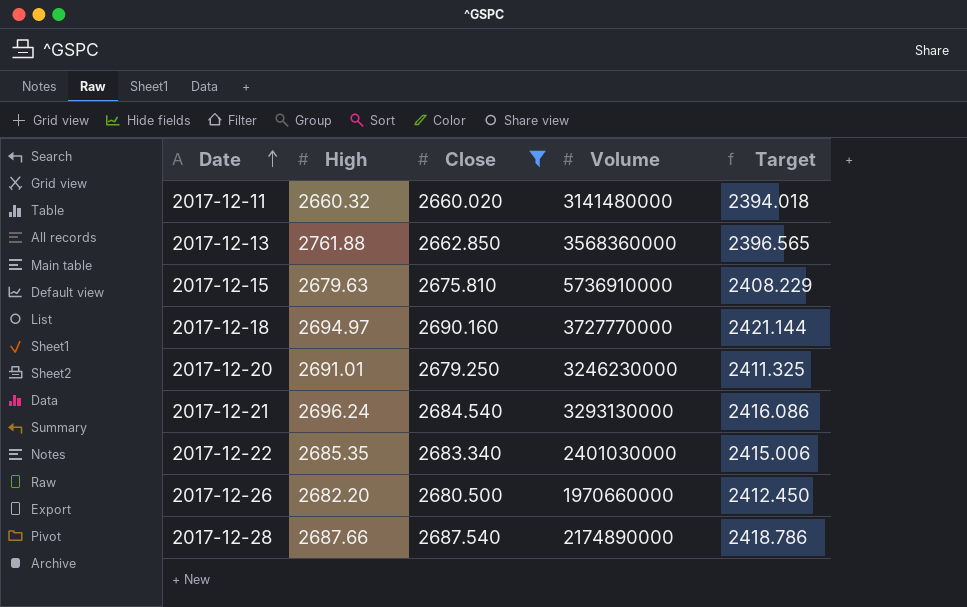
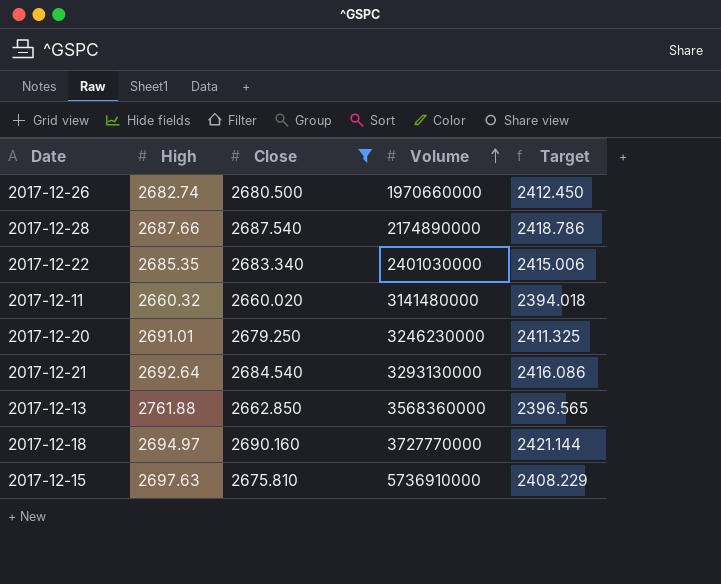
row order: Date ascending -> Volume ascending
2017-12-26 | High: 2682.20 -> 2682.74
2017-12-21 | High: 2696.24 -> 2692.64
2017-12-15 | High: 2679.63 -> 2697.63

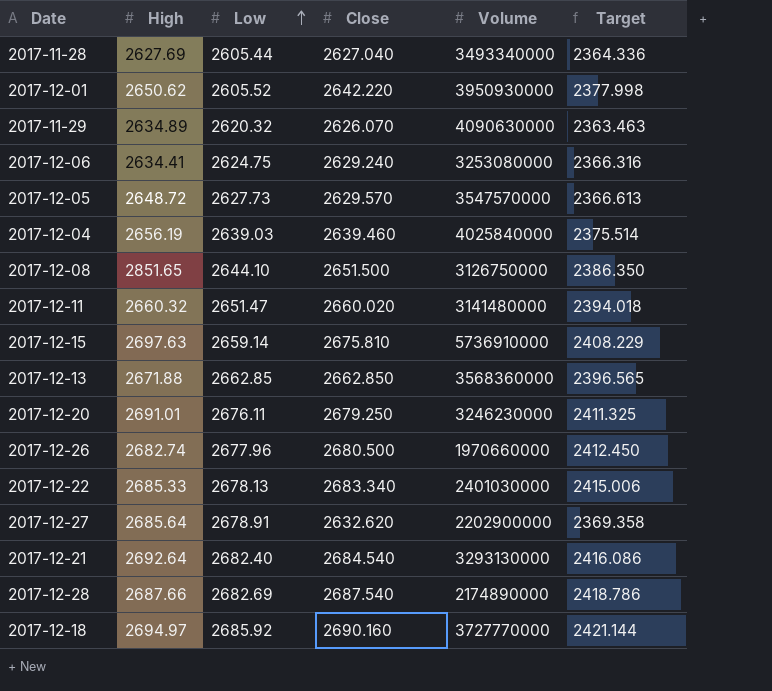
filter: Close >= 2660.020 -> none
row order: Volume ascending -> Low ascending
column Low | position: none -> 3
2017-12-13 | High: 2761.88 -> 2671.88
2017-12-22 | High: 2685.35 -> 2685.33

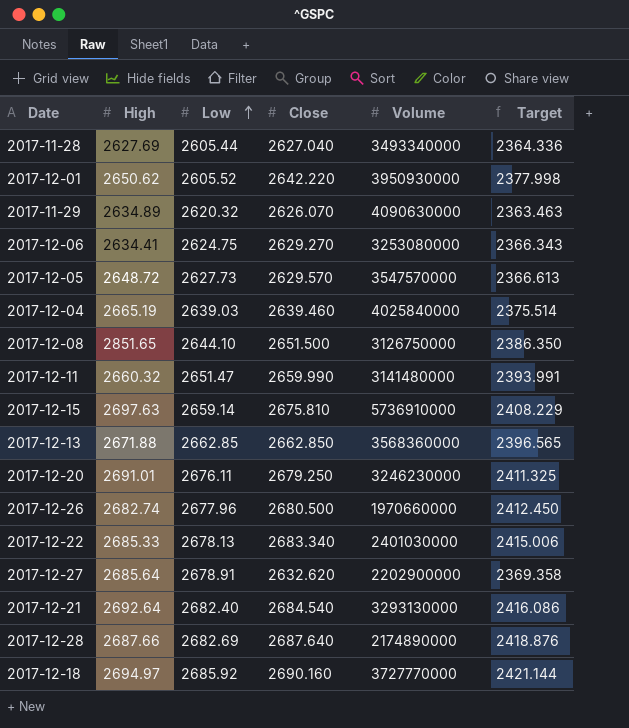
2017-12-06 | Close: 2629.240 -> 2629.270
2017-12-06 | Target: 2366.316 -> 2366.343
2017-12-04 | High: 2656.19 -> 2665.19
2017-12-11 | Close: 2660.020 -> 2659.990
2017-12-11 | Target: 2394.018 -> 2393.991
2017-12-28 | Close: 2687.540 -> 2687.640
2017-12-28 | Target: 2418.786 -> 2418.876

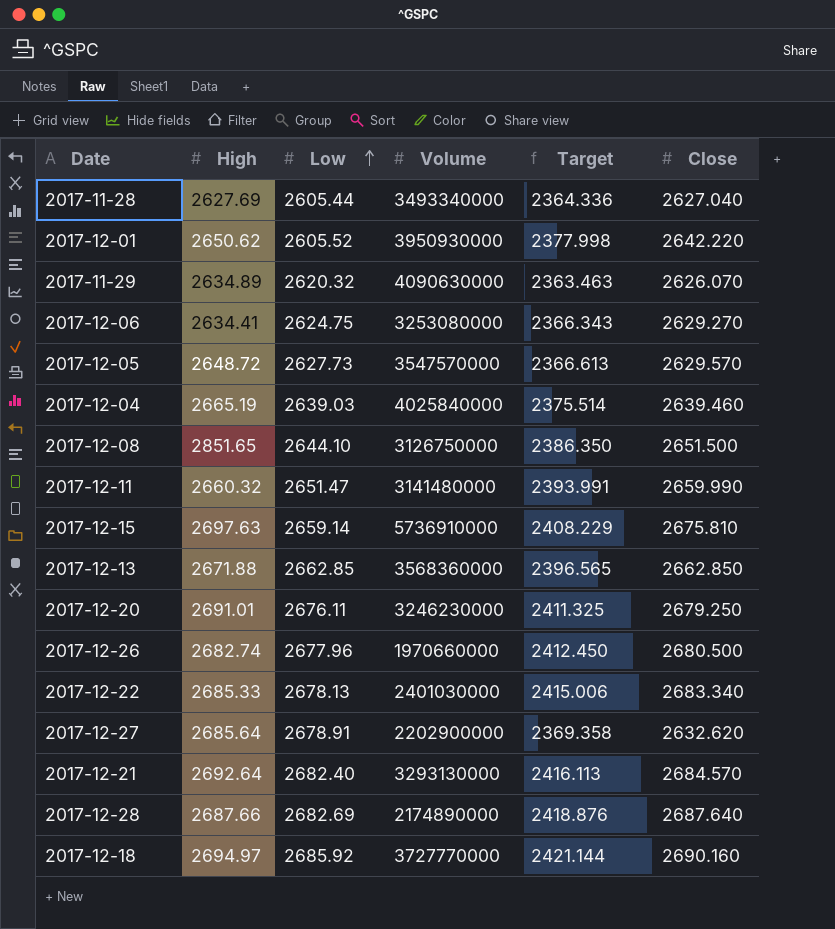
column Close | position: 4 -> 6
2017-12-21 | Target: 2416.086 -> 2416.113
2017-12-21 | Close: 2684.540 -> 2684.570

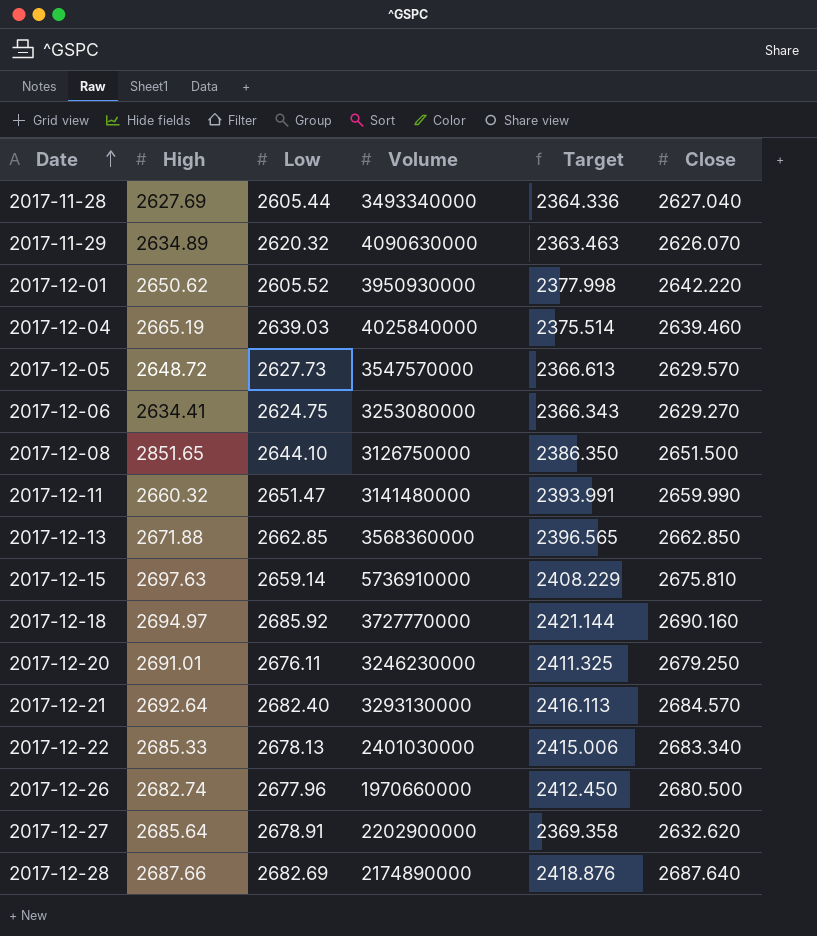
row order: Low ascending -> Date ascending

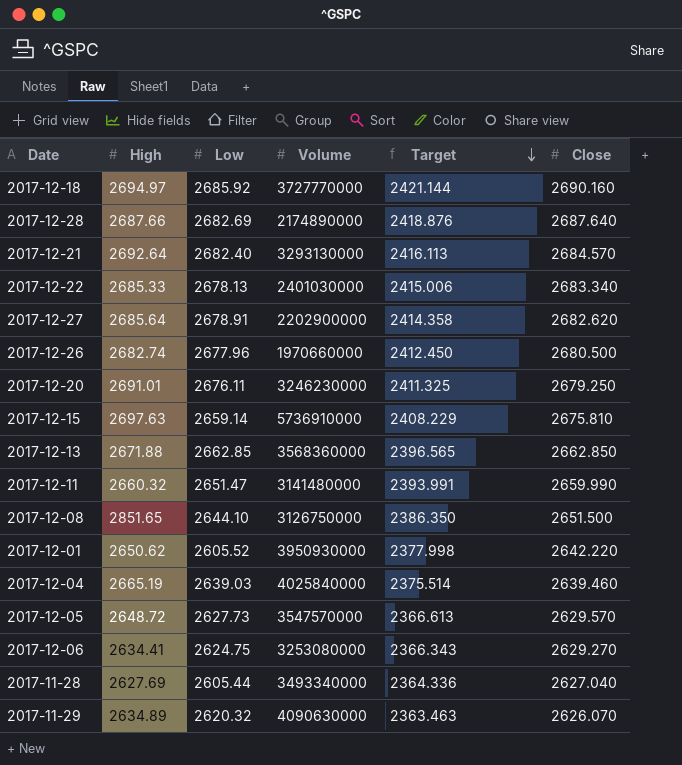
row order: Date ascending -> Target descending
2017-12-27 | Target: 2369.358 -> 2414.358
2017-12-27 | Close: 2632.620 -> 2682.620

